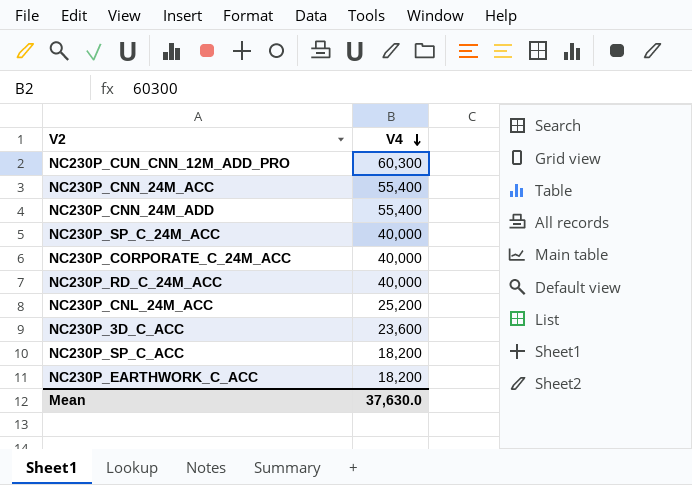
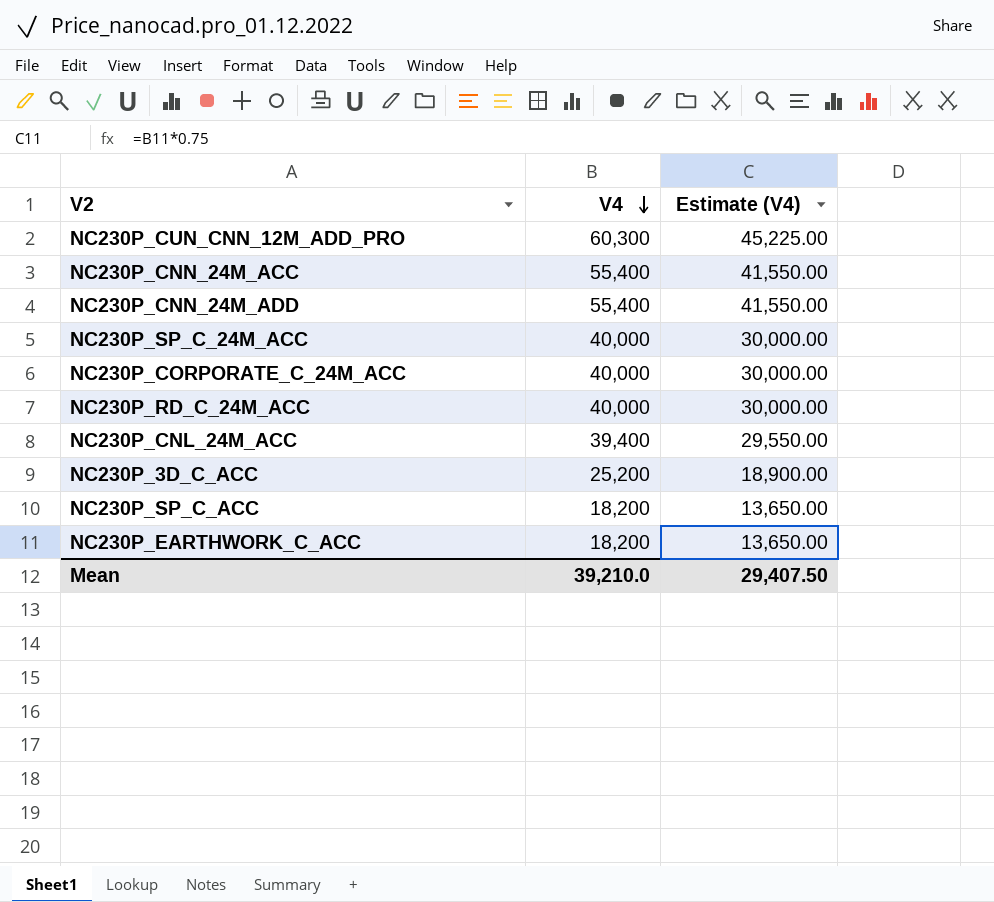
column Estimate (V4) | formula: none -> [V4] * 0.75
NC230P_CNL_24M_ACC | V4: 25,200 -> 39,400
NC230P_3D_C_ACC | V4: 23,600 -> 25,200
Mean | V4: 37,630.0 -> 39,210.0

